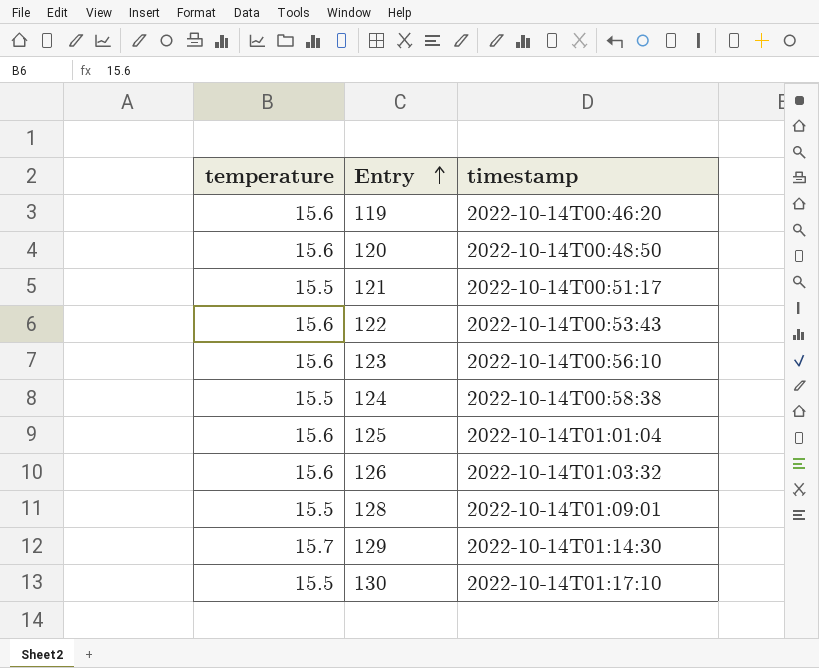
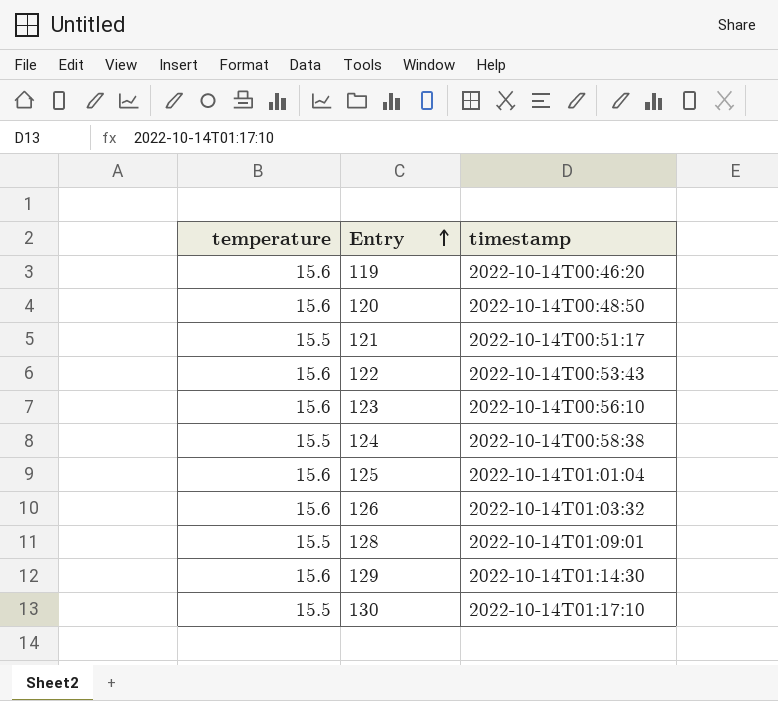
129 | temperature: 15.7 -> 15.6

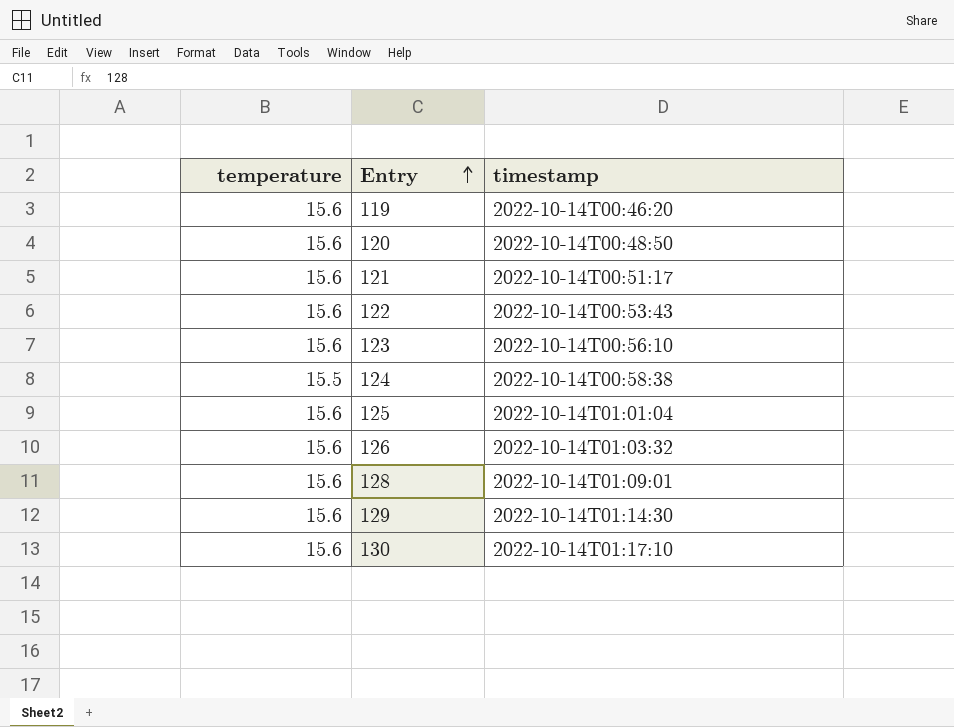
121 | temperature: 15.5 -> 15.6
128 | temperature: 15.5 -> 15.6
130 | temperature: 15.5 -> 15.6

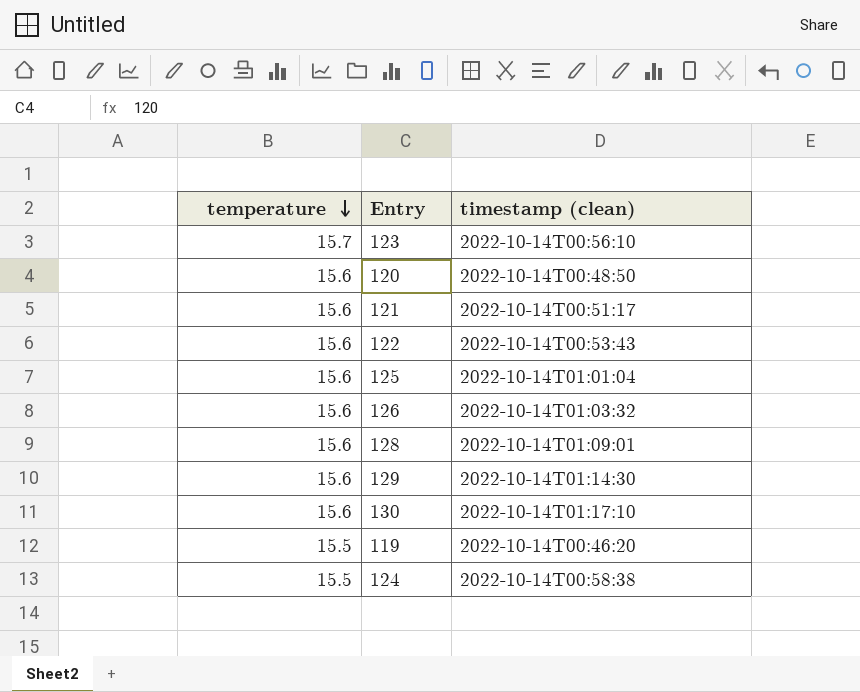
row order: Entry ascending -> temperature descending
column name: timestamp -> timestamp (clean)
123 | temperature: 15.6 -> 15.7
119 | temperature: 15.6 -> 15.5

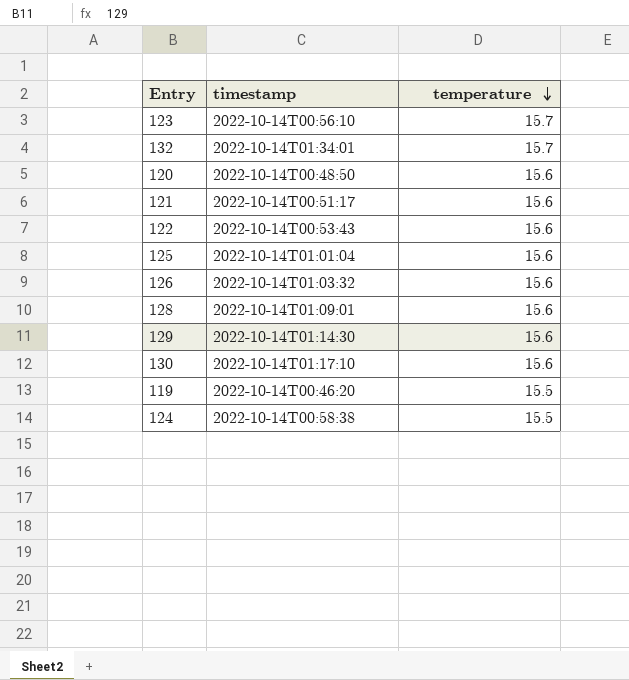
column name: timestamp (clean) -> timestamp
column temperature | position: 1 -> 3
row 132: none -> 2022-10-14T01:34:01 | 15.7

